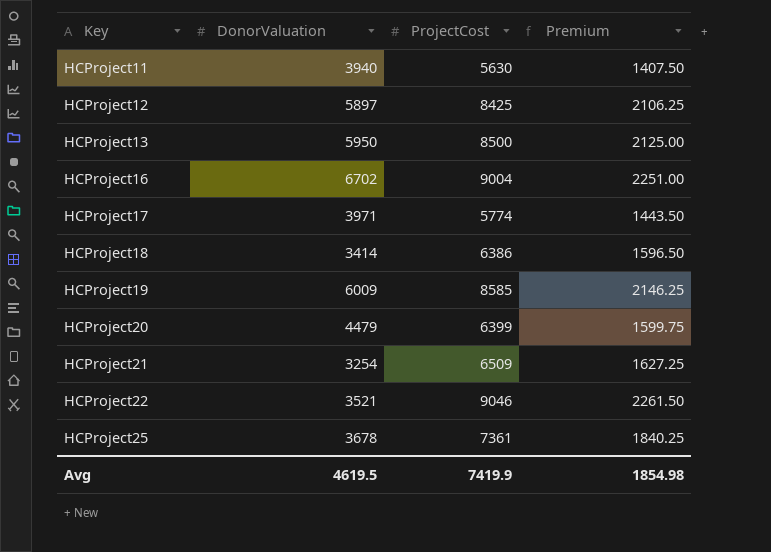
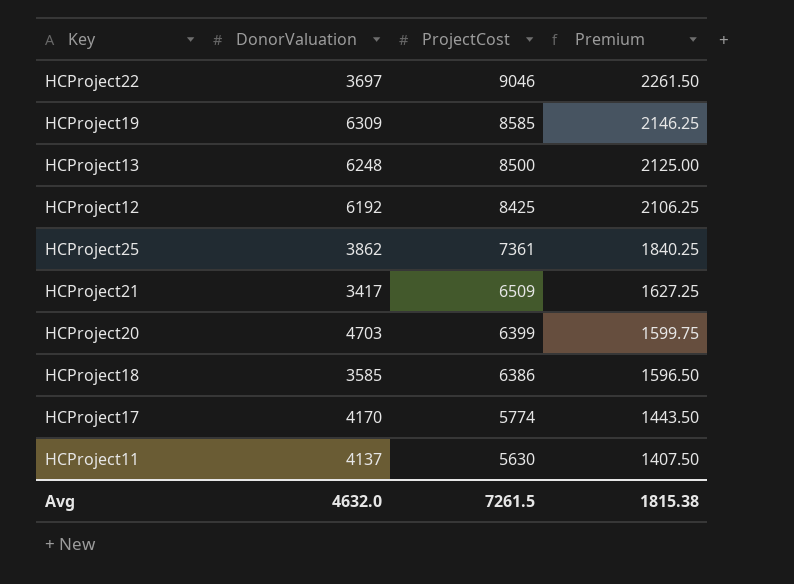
row order: Key ascending -> ProjectCost descending
row HCProject16: 6702 | 9004 | 2251.00 -> none
HCProject22 | DonorValuation: 3521 -> 3697
HCProject19 | DonorValuation: 6009 -> 6309
HCProject13 | DonorValuation: 5950 -> 6248
HCProject12 | DonorValuation: 5897 -> 6192
HCProject25 | DonorValuation: 3678 -> 3862
HCProject21 | DonorValuation: 3254 -> 3417
HCProject20 | DonorValuation: 4479 -> 4703
HCProject18 | DonorValuation: 3414 -> 3585
HCProject17 | DonorValuation: 3971 -> 4170
HCProject11 | DonorValuation: 3940 -> 4137
Avg | DonorValuation: 4619.5 -> 4632.0
Avg | ProjectCost: 7419.9 -> 7261.5
Avg | Premium: 1854.98 -> 1815.38

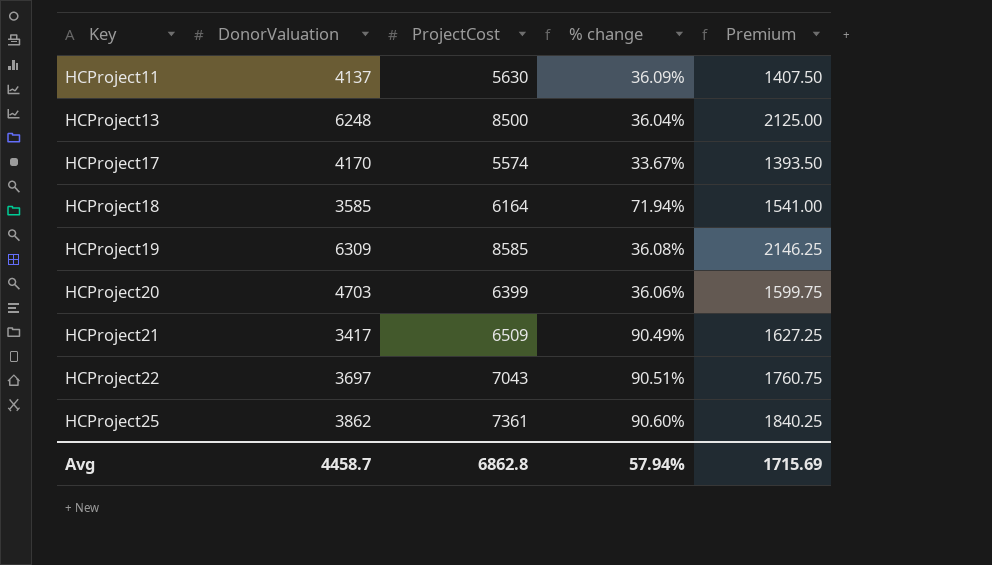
row order: ProjectCost descending -> Key ascending
column % change | formula: none -> ([ProjectCost] - [DonorValuation]) / [DonorValuation]
row HCProject12: 6192 | 8425 | 2106.25 -> none
HCProject17 | ProjectCost: 5774 -> 5574
HCProject17 | Premium: 1443.50 -> 1393.50
HCProject18 | ProjectCost: 6386 -> 6164
HCProject18 | Premium: 1596.50 -> 1541.00
HCProject22 | ProjectCost: 9046 -> 7043
HCProject22 | Premium: 2261.50 -> 1760.75
Avg | DonorValuation: 4632.0 -> 4458.7
Avg | ProjectCost: 7261.5 -> 6862.8
Avg | Premium: 1815.38 -> 1715.69

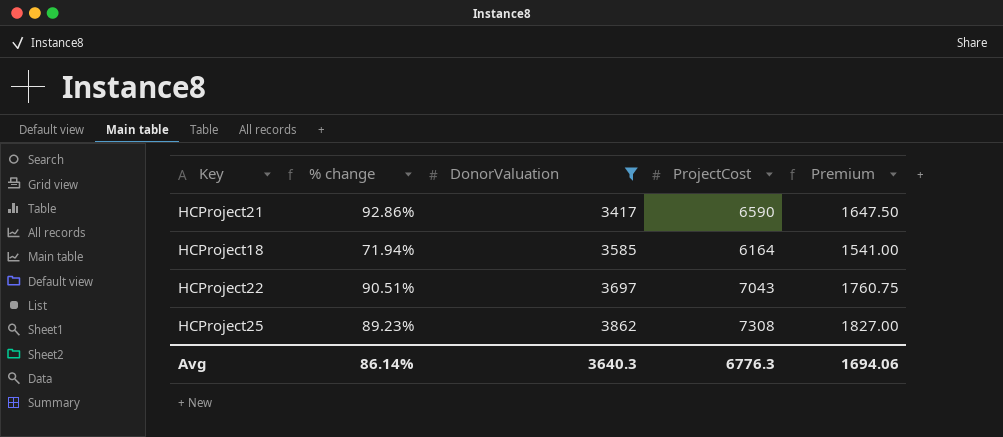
filter: none -> DonorValuation <= 3862
row order: Key ascending -> DonorValuation ascending
column % change | position: 4 -> 2
HCProject21 | % change: 90.49% -> 92.86%
HCProject21 | ProjectCost: 6509 -> 6590
HCProject21 | Premium: 1627.25 -> 1647.50
HCProject25 | % change: 90.60% -> 89.23%
HCProject25 | ProjectCost: 7361 -> 7308
HCProject25 | Premium: 1840.25 -> 1827.00
Avg | % change: 57.94% -> 86.14%
Avg | DonorValuation: 4458.7 -> 3640.3
Avg | ProjectCost: 6862.8 -> 6776.3
Avg | Premium: 1715.69 -> 1694.06

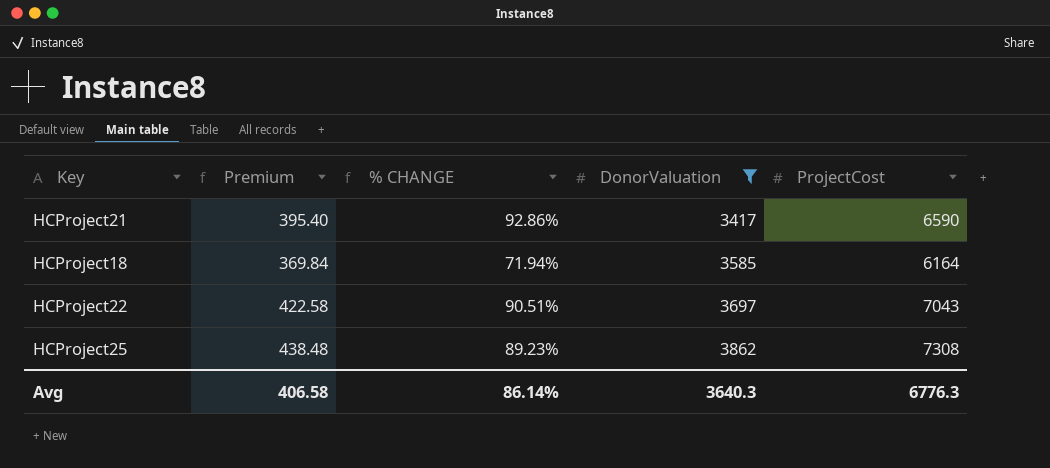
column Premium | formula: [ProjectCost] * 0.25 -> [ProjectCost] * 0.06
column Premium | position: 5 -> 2
column name: % change -> % CHANGE
Avg | Premium: 1694.06 -> 406.58

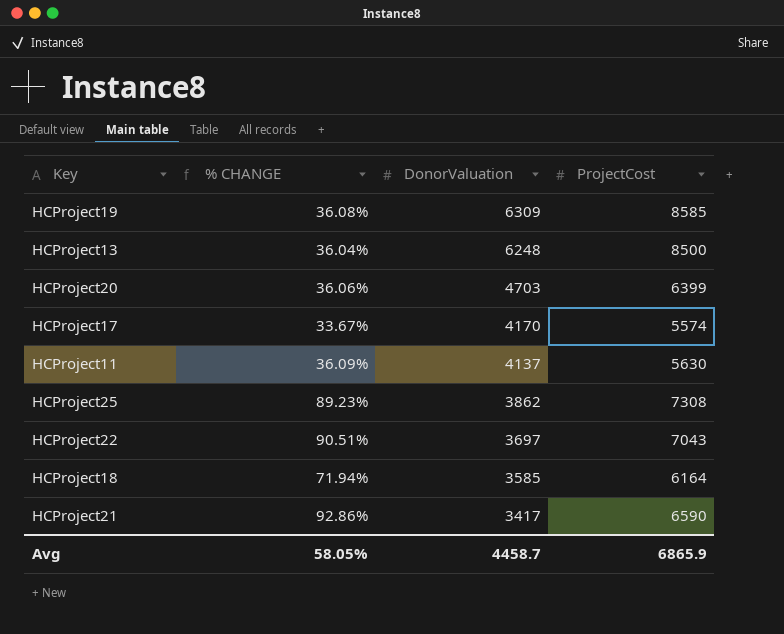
filter: DonorValuation <= 3862 -> none
row order: DonorValuation ascending -> DonorValuation descending
column Premium | formula: [ProjectCost] * 0.06 -> none
Avg | % CHANGE: 86.14% -> 58.05%
Avg | DonorValuation: 3640.3 -> 4458.7
Avg | ProjectCost: 6776.3 -> 6865.9

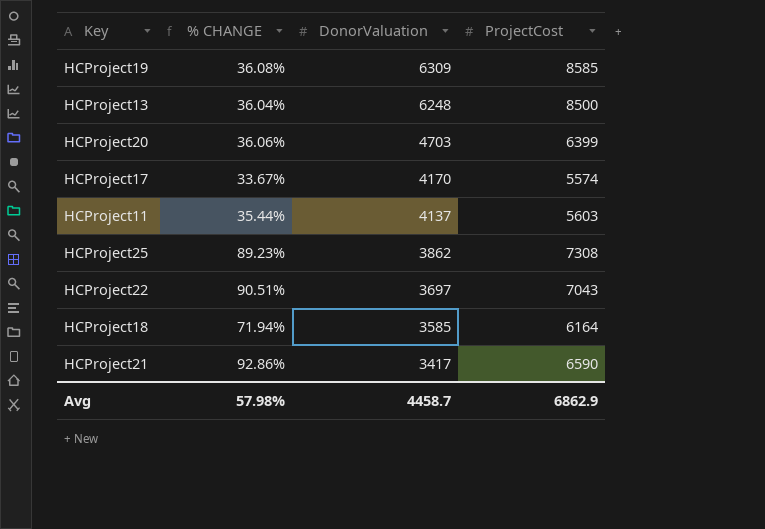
HCProject11 | % CHANGE: 36.09% -> 35.44%
HCProject11 | ProjectCost: 5630 -> 5603
Avg | % CHANGE: 58.05% -> 57.98%
Avg | ProjectCost: 6865.9 -> 6862.9

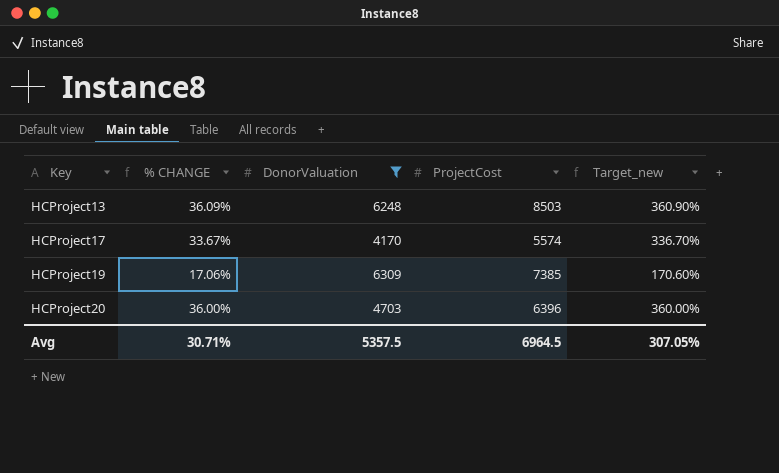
filter: none -> DonorValuation >= 4170
row order: DonorValuation descending -> Key ascending
column Target_new | formula: none -> [% CHANGE] * 10
HCProject13 | % CHANGE: 36.04% -> 36.09%
HCProject13 | ProjectCost: 8500 -> 8503
HCProject19 | % CHANGE: 36.08% -> 17.06%
HCProject19 | ProjectCost: 8585 -> 7385
HCProject20 | % CHANGE: 36.06% -> 36.00%
HCProject20 | ProjectCost: 6399 -> 6396
Avg | % CHANGE: 57.98% -> 30.71%
Avg | DonorValuation: 4458.7 -> 5357.5
Avg | ProjectCost: 6862.9 -> 6964.5

